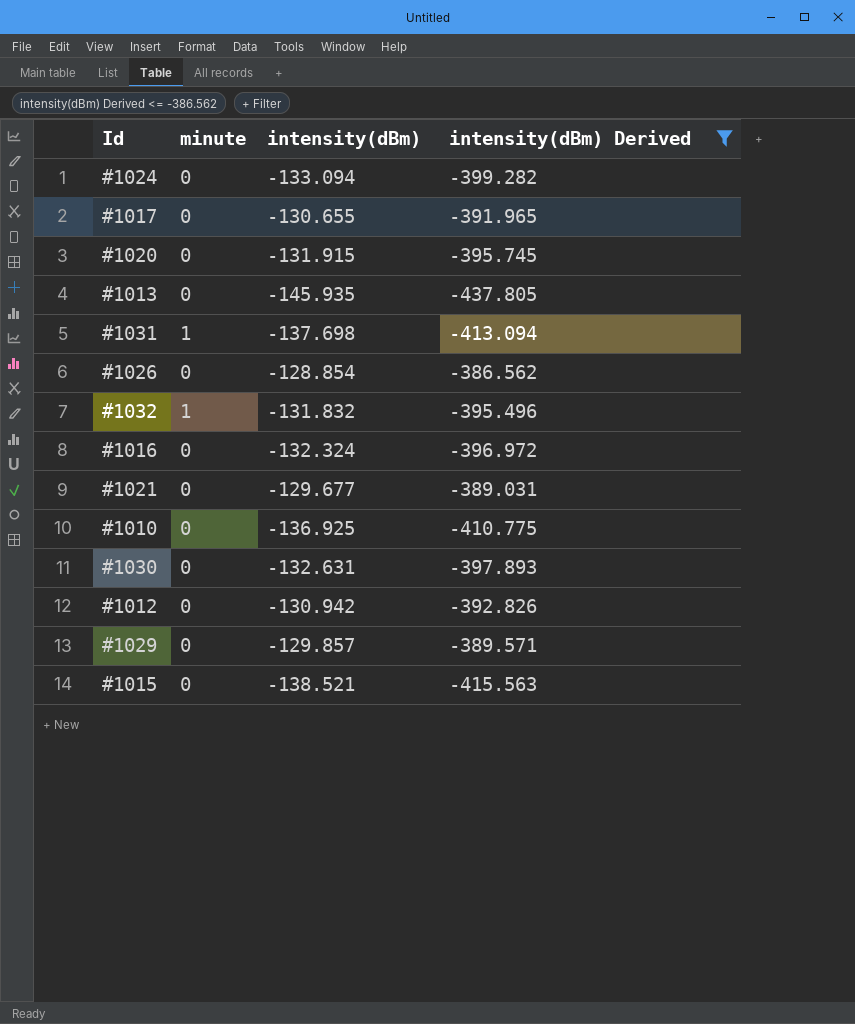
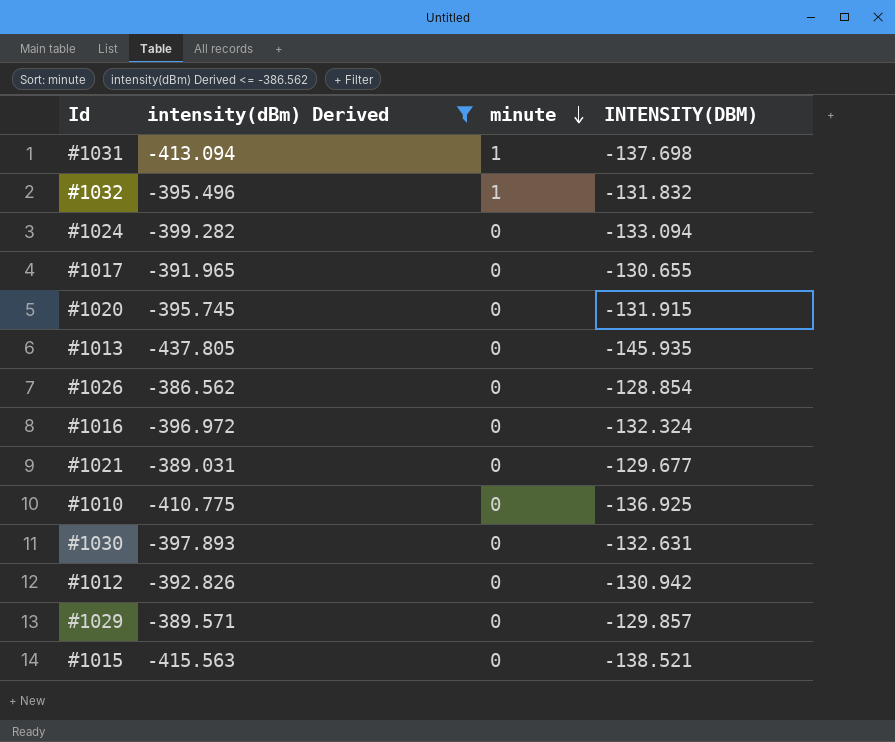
row order: none -> minute descending
column intensity(dBm) Derived | position: 4 -> 2
column name: intensity(dBm) -> INTENSITY(DBM)

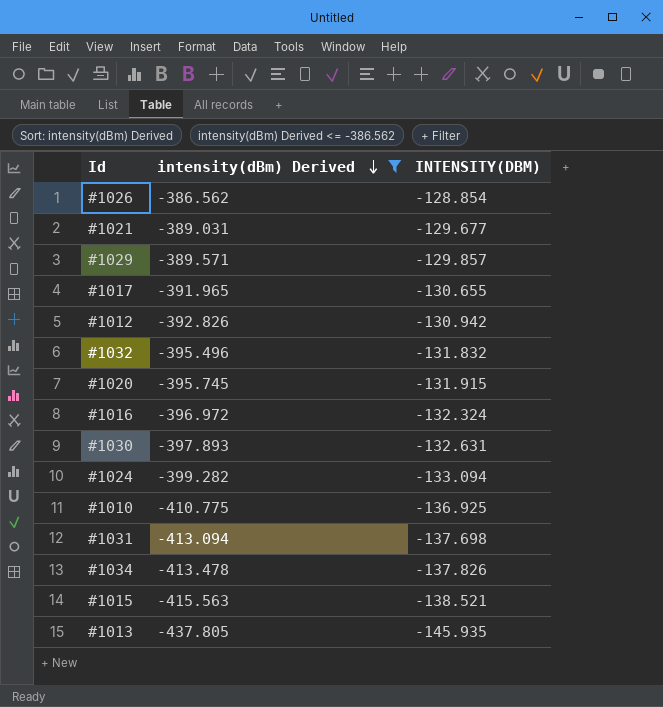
row order: minute descending -> intensity(dBm) Derived descending
column minute | position: 3 -> none
row #1034: none -> -413.478 | -137.826

